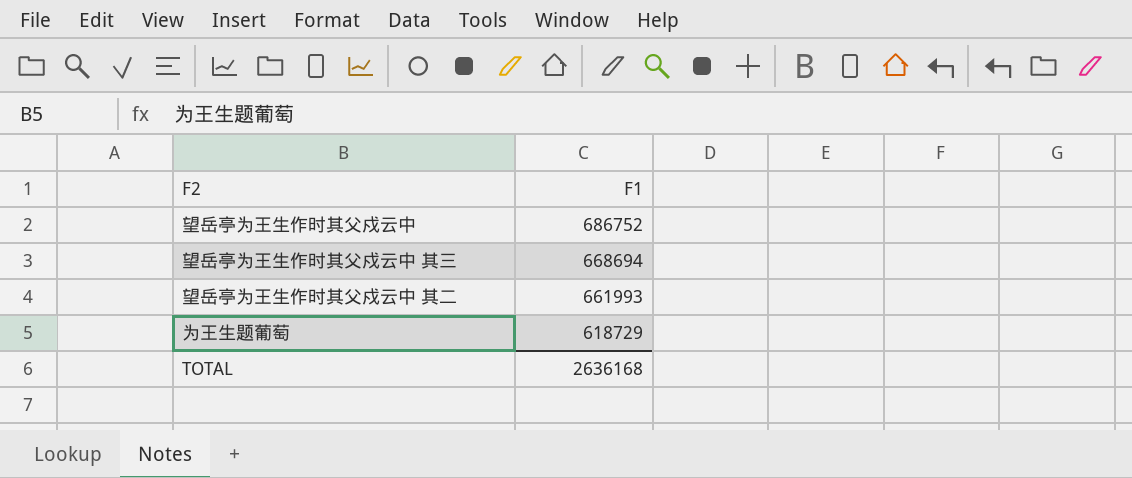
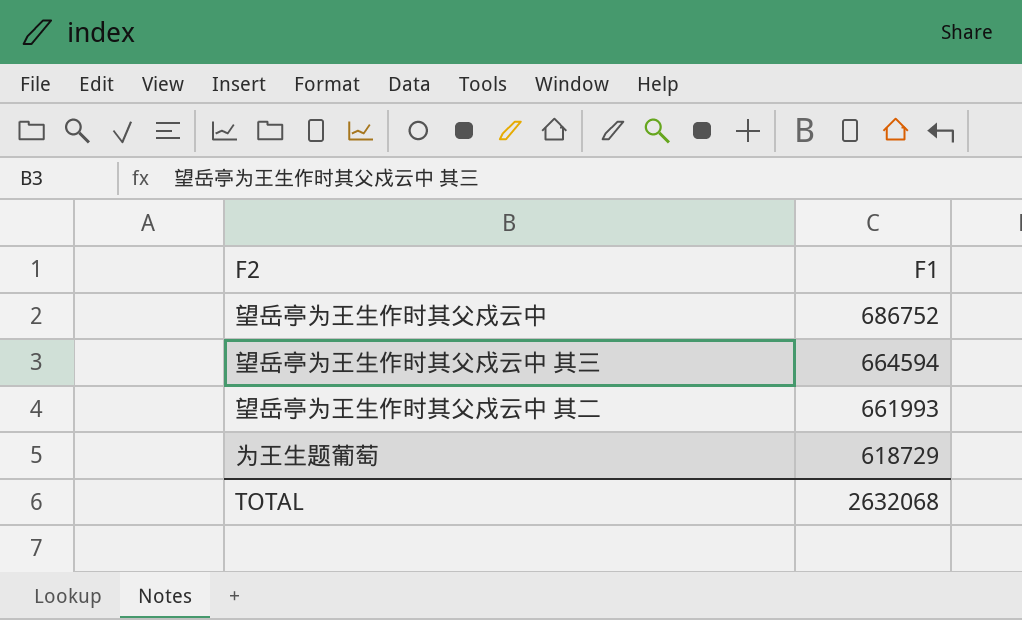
望岳亭为王生作时其父戍云中 其三 | F1: 668694 -> 664594
TOTAL | F1: 2636168 -> 2632068

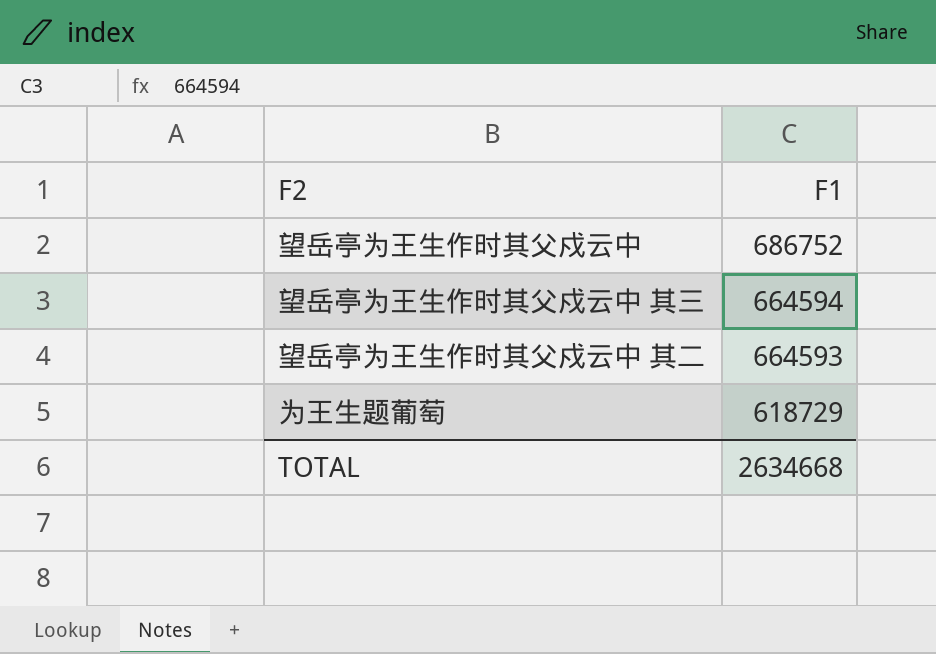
望岳亭为王生作时其父戍云中 其二 | F1: 661993 -> 664593
TOTAL | F1: 2632068 -> 2634668

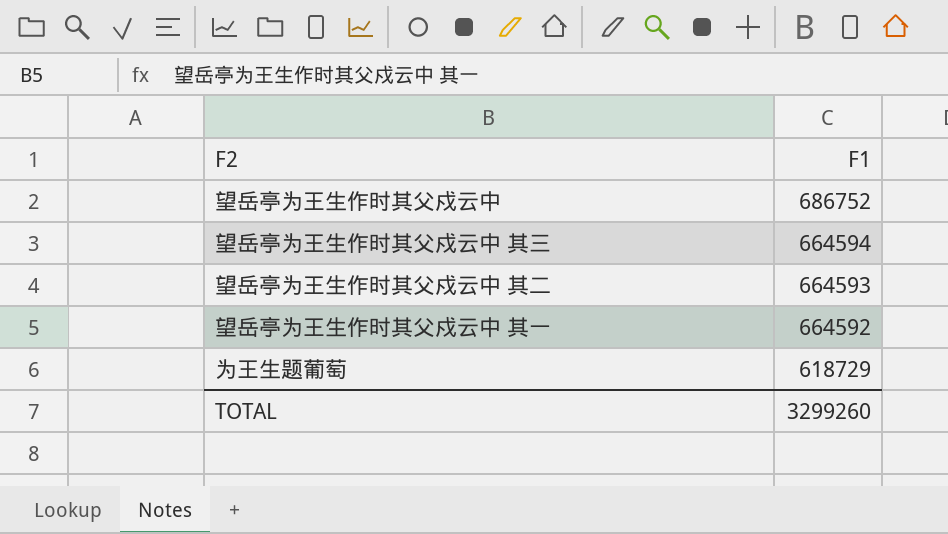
row 望岳亭为王生作时其父戍云中 其一: none -> 664592
TOTAL | F1: 2634668 -> 3299260

